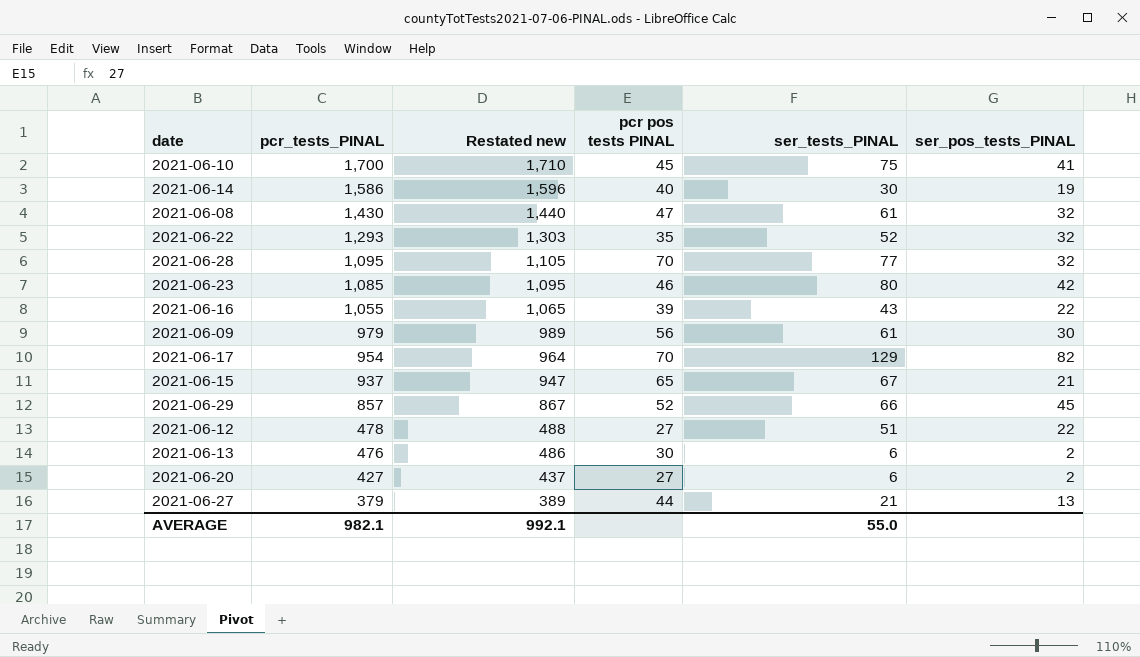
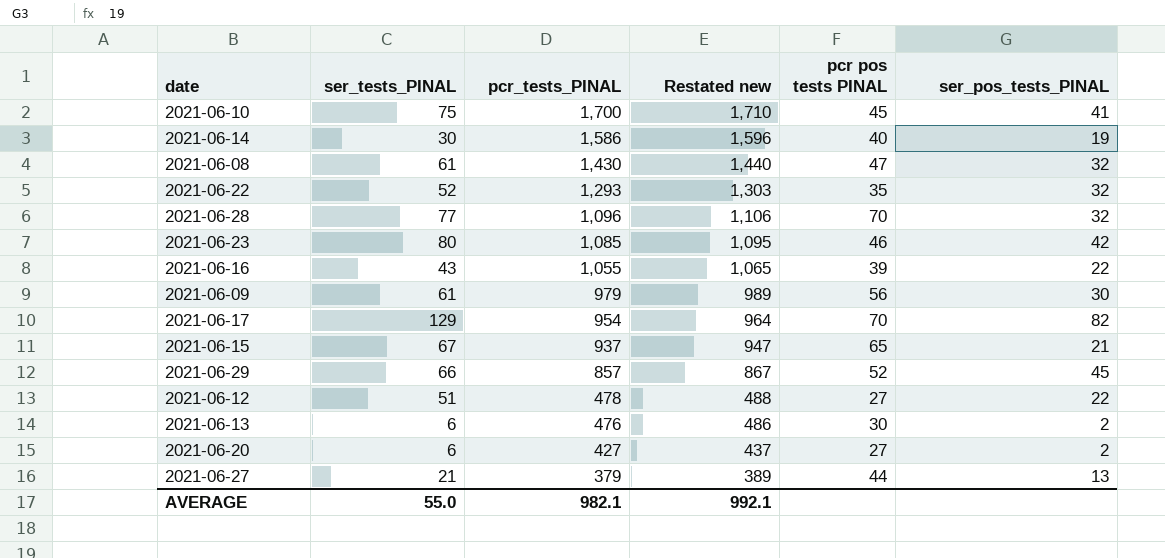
column ser_tests_PINAL | position: 5 -> 2
2021-06-28 | pcr_tests_PINAL: 1,095 -> 1,096
2021-06-28 | Restated new: 1,105 -> 1,106

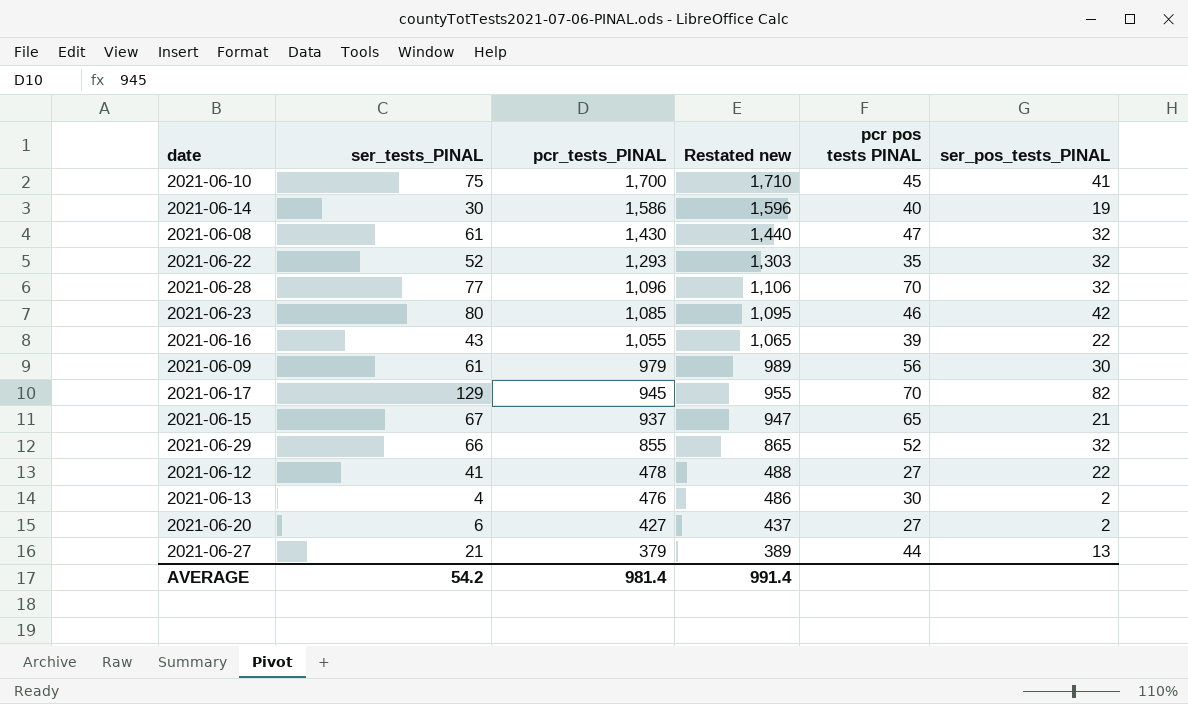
2021-06-17 | pcr_tests_PINAL: 954 -> 945
2021-06-17 | Restated new: 964 -> 955
2021-06-29 | pcr_tests_PINAL: 857 -> 855
2021-06-29 | Restated new: 867 -> 865
2021-06-29 | ser_pos_tests_PINAL: 45 -> 32
2021-06-12 | ser_tests_PINAL: 51 -> 41
2021-06-13 | ser_tests_PINAL: 6 -> 4
AVERAGE | ser_tests_PINAL: 55.0 -> 54.2
AVERAGE | pcr_tests_PINAL: 982.1 -> 981.4
AVERAGE | Restated new: 992.1 -> 991.4

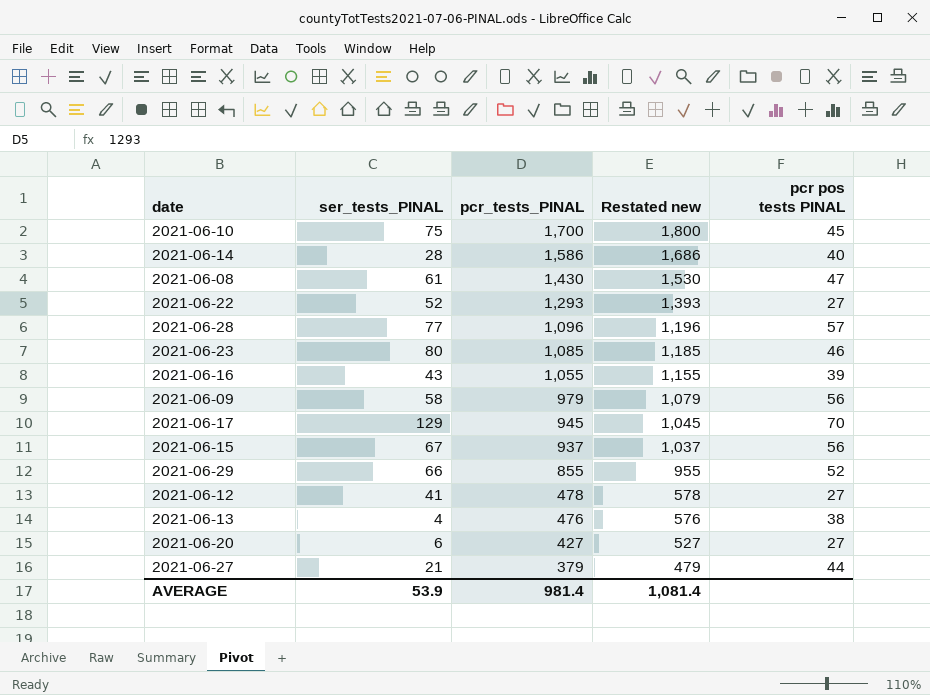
column ser_pos_tests_PINAL | position: 6 -> none
column Restated new | formula: [pcr_tests_PINAL] + 10 -> [pcr_tests_PINAL] + 100
2021-06-14 | ser_tests_PINAL: 30 -> 28
2021-06-22 | pcr pos tests PINAL: 35 -> 27
2021-06-28 | pcr pos tests PINAL: 70 -> 57
2021-06-09 | ser_tests_PINAL: 61 -> 58
2021-06-15 | pcr pos tests PINAL: 65 -> 56
2021-06-13 | pcr pos tests PINAL: 30 -> 38
AVERAGE | ser_tests_PINAL: 54.2 -> 53.9
AVERAGE | Restated new: 991.4 -> 1,081.4

